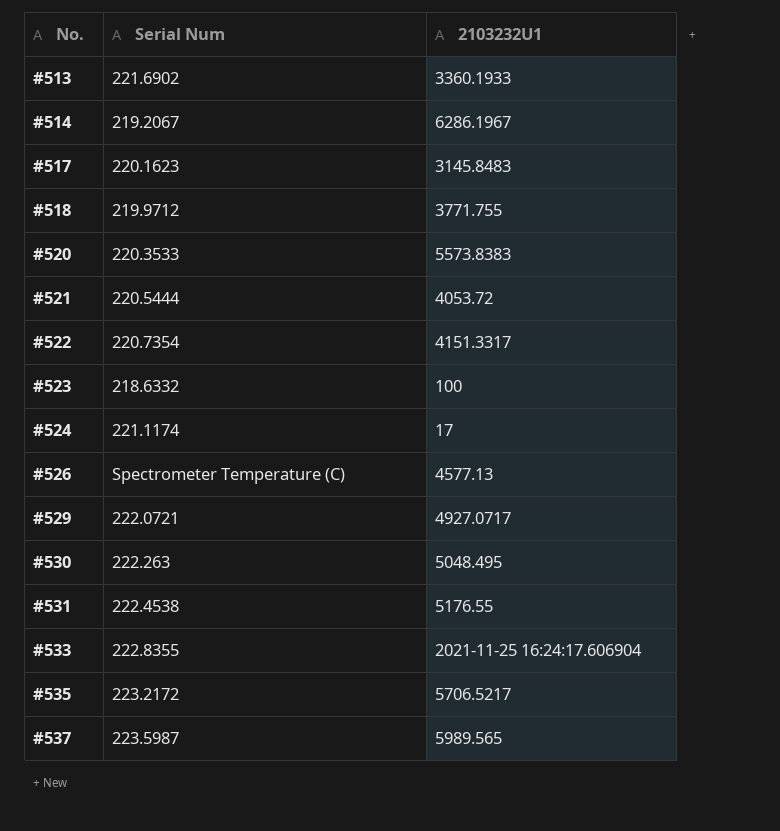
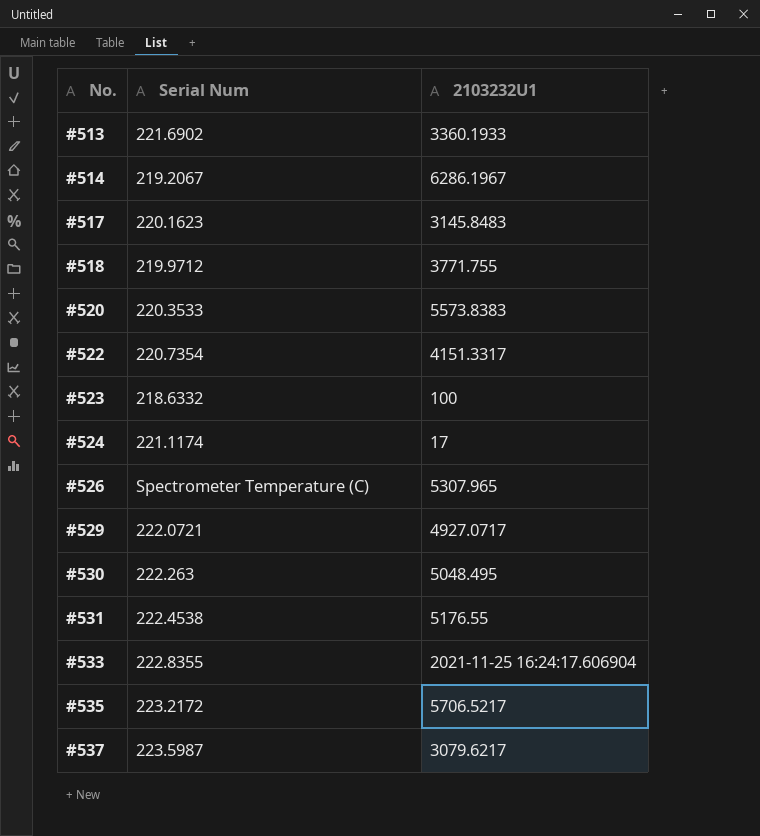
row #521: 220.5444 | 4053.72 -> none
#526 | 2103232U1: 4577.13 -> 5307.965
#537 | 2103232U1: 5989.565 -> 3079.6217

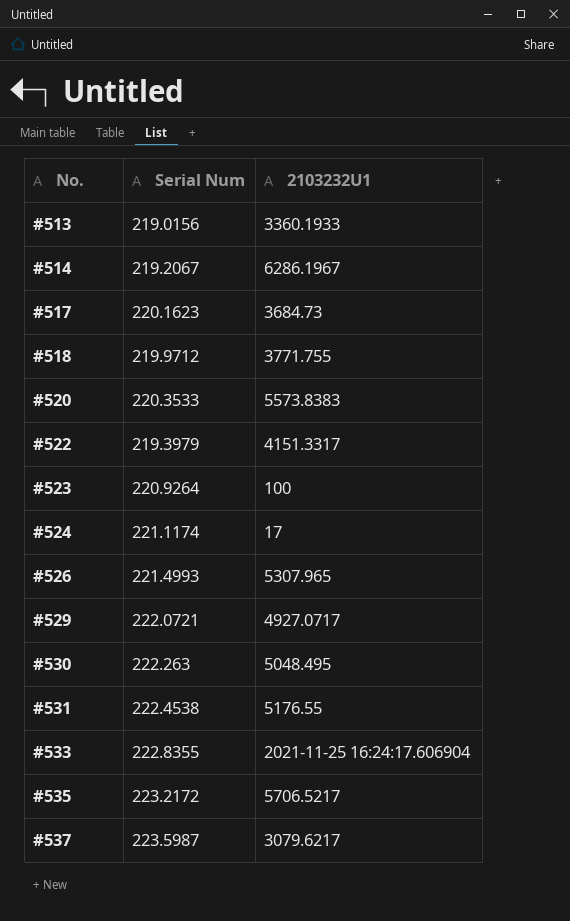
#513 | Serial Num: 221.6902 -> 219.0156
#517 | 2103232U1: 3145.8483 -> 3684.73
#522 | Serial Num: 220.7354 -> 219.3979
#523 | Serial Num: 218.6332 -> 220.9264
#526 | Serial Num: Spectrometer Temperature (C) -> 221.4993

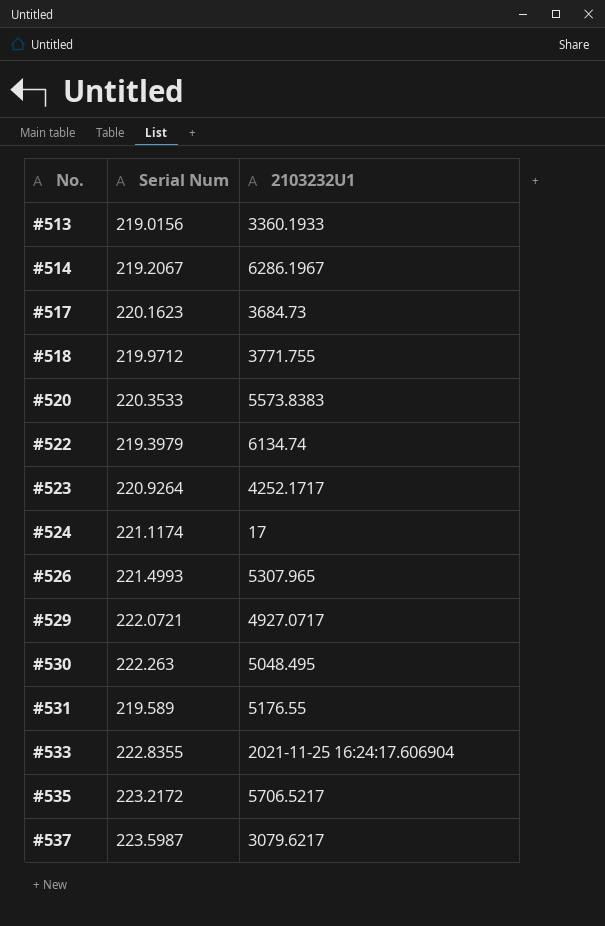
#522 | 2103232U1: 4151.3317 -> 6134.74
#523 | 2103232U1: 100 -> 4252.1717
#531 | Serial Num: 222.4538 -> 219.589

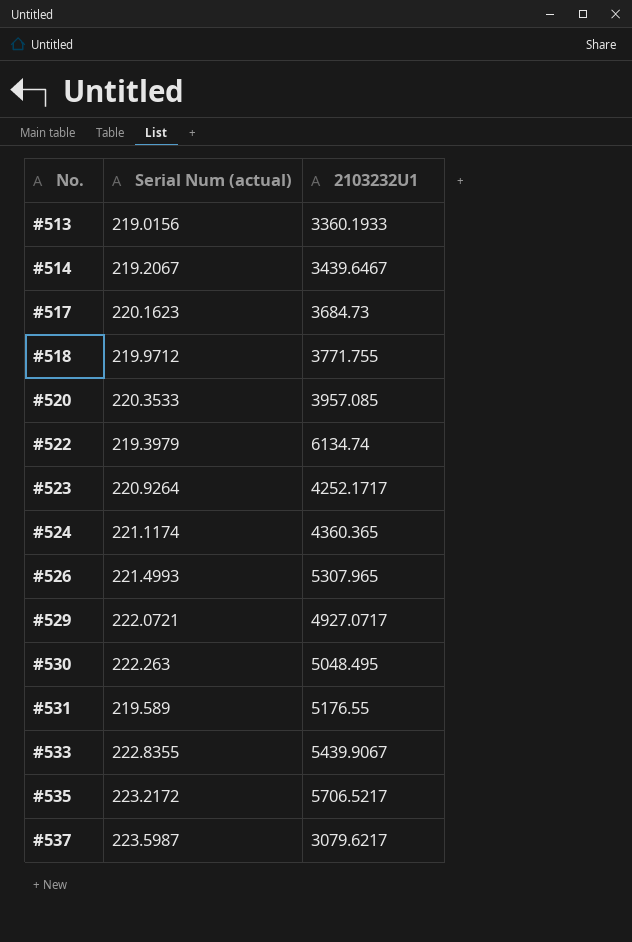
column name: Serial Num -> Serial Num (actual)
#514 | 2103232U1: 6286.1967 -> 3439.6467
#520 | 2103232U1: 5573.8383 -> 3957.085
#524 | 2103232U1: 17 -> 4360.365
#533 | 2103232U1: 2021-11-25 16:24:17.606904 -> 5439.9067

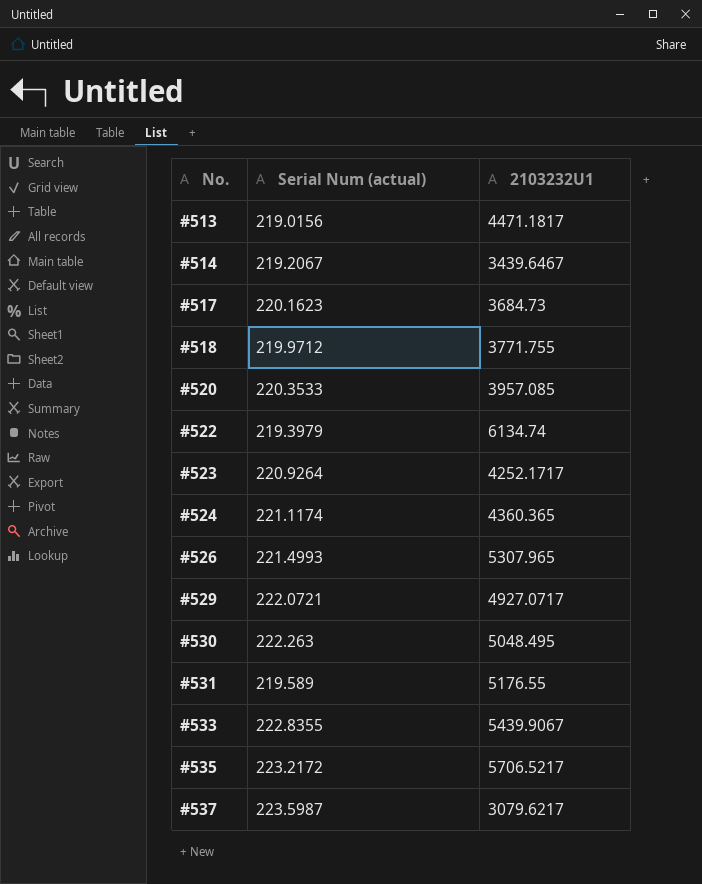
#513 | 2103232U1: 3360.1933 -> 4471.1817

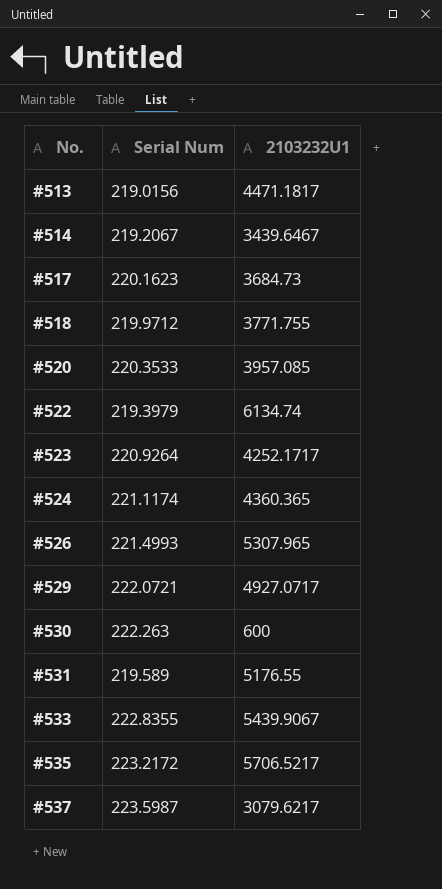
column name: Serial Num (actual) -> Serial Num
#530 | 2103232U1: 5048.495 -> 600

